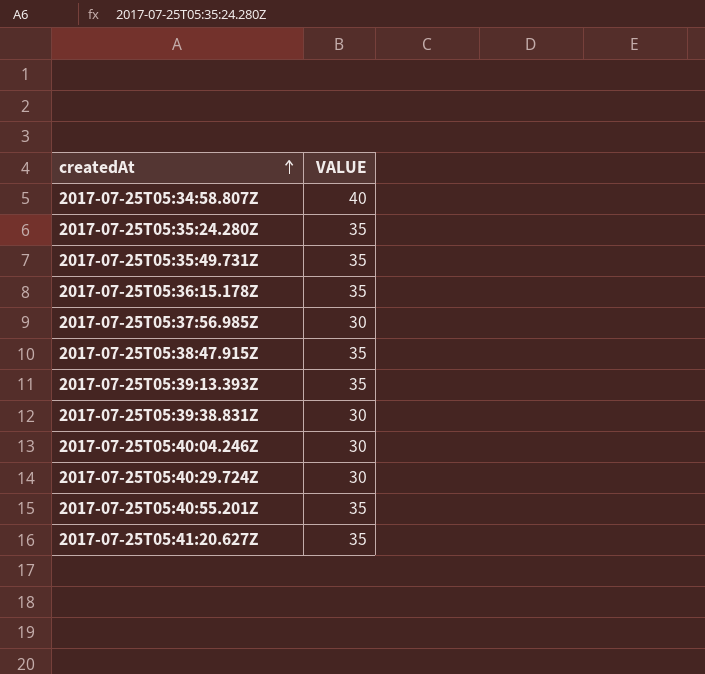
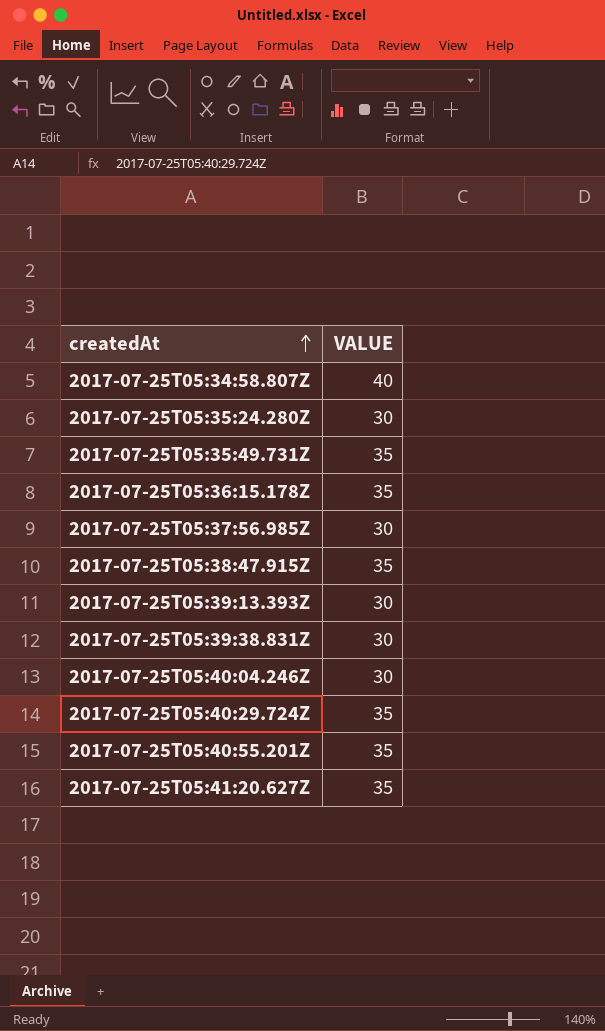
2017-07-25T05:35:24.280Z | VALUE: 35 -> 30
2017-07-25T05:39:13.393Z | VALUE: 35 -> 30
2017-07-25T05:40:29.724Z | VALUE: 30 -> 35

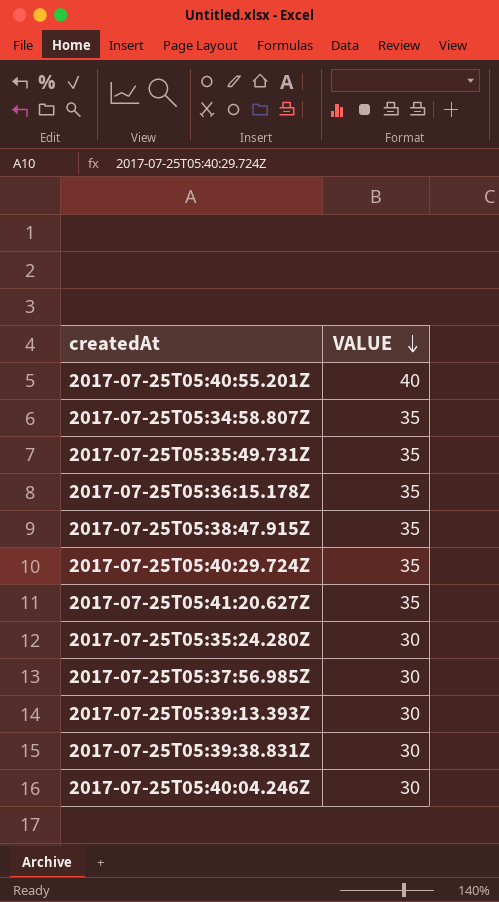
row order: createdAt ascending -> VALUE descending
2017-07-25T05:40:55.201Z | VALUE: 35 -> 40
2017-07-25T05:34:58.807Z | VALUE: 40 -> 35

